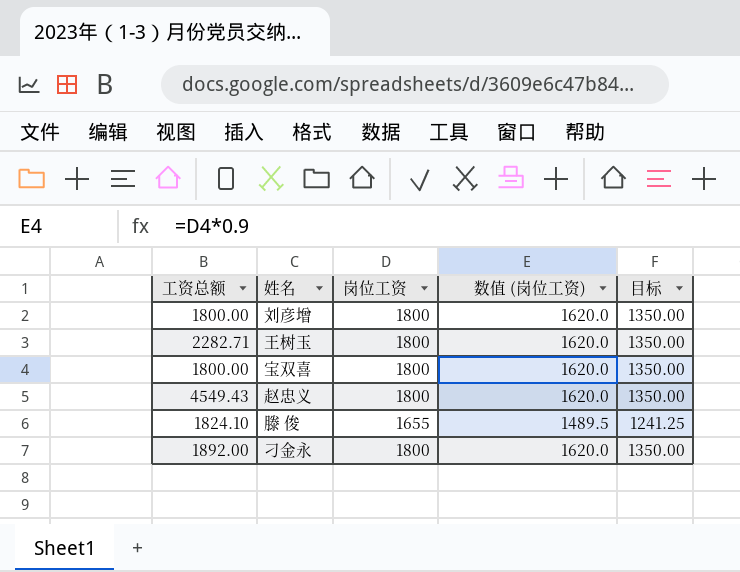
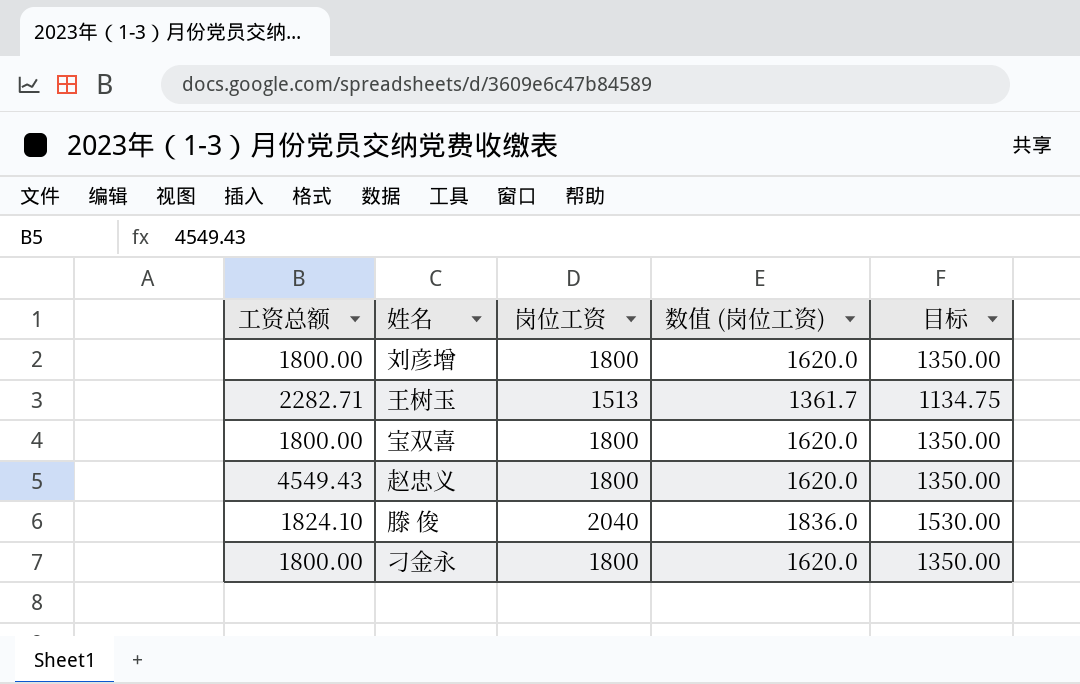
王树玉 | 岗位工资: 1800 -> 1513
王树玉 | 数值 (岗位工资): 1620.0 -> 1361.7
王树玉 | 目标: 1350.00 -> 1134.75
滕 俊 | 岗位工资: 1655 -> 2040
滕 俊 | 数值 (岗位工资): 1489.5 -> 1836.0
滕 俊 | 目标: 1241.25 -> 1530.00
刁金永 | 工资总额: 1892.00 -> 1800.00

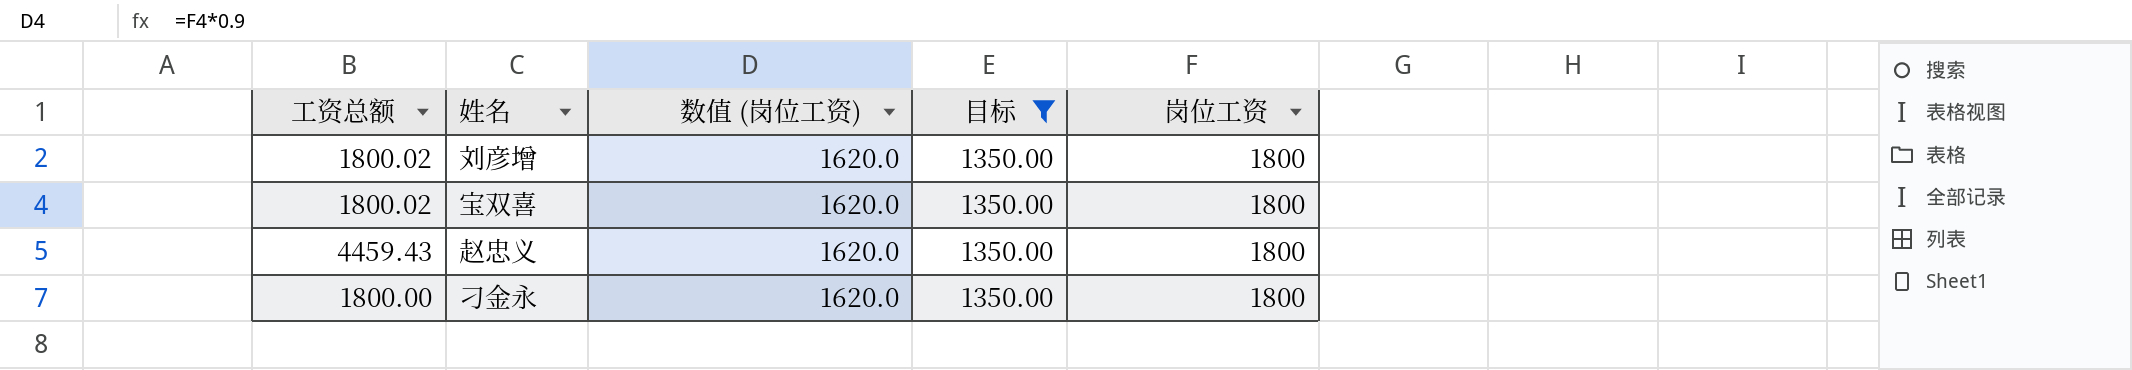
filter: none -> 目标 = 1350.00
column 岗位工资 | position: 3 -> 5
刘彦增 | 工资总额: 1800.00 -> 1800.02
宝双喜 | 工资总额: 1800.00 -> 1800.02
赵忠义 | 工资总额: 4549.43 -> 4459.43

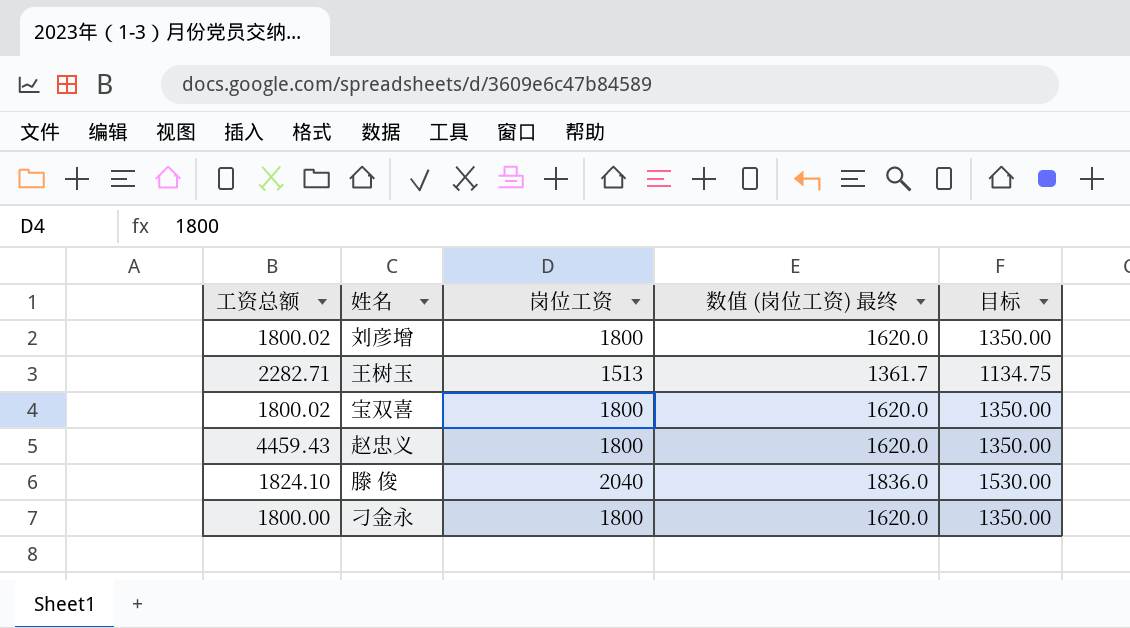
filter: 目标 = 1350.00 -> none
column 岗位工资 | position: 5 -> 3
column name: 数值 (岗位工资) -> 数值 (岗位工资) 最终

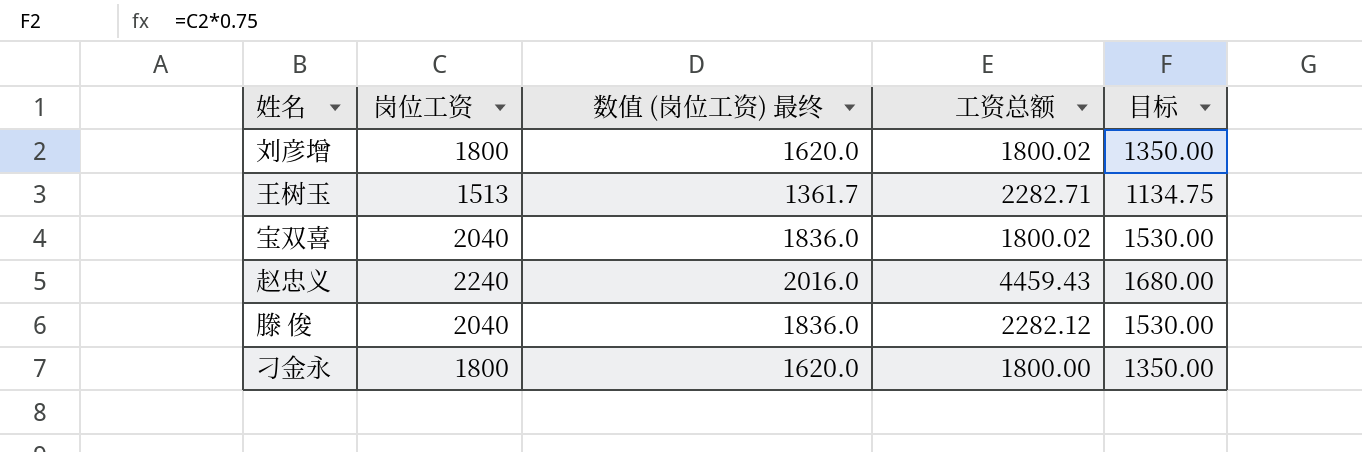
column 工资总额 | position: 1 -> 4
宝双喜 | 岗位工资: 1800 -> 2040
宝双喜 | 数值 (岗位工资) 最终: 1620.0 -> 1836.0
宝双喜 | 目标: 1350.00 -> 1530.00
赵忠义 | 岗位工资: 1800 -> 2240
赵忠义 | 数值 (岗位工资) 最终: 1620.0 -> 2016.0
赵忠义 | 目标: 1350.00 -> 1680.00
滕 俊 | 工资总额: 1824.10 -> 2282.12

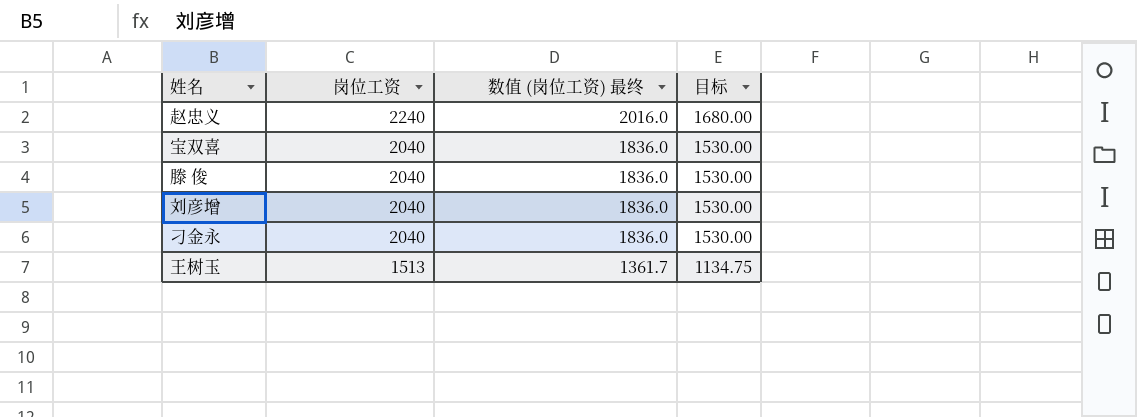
row order: none -> 岗位工资 descending
column 工资总额 | position: 4 -> none
刘彦增 | 岗位工资: 1800 -> 2040
刘彦增 | 数值 (岗位工资) 最终: 1620.0 -> 1836.0
刘彦增 | 目标: 1350.00 -> 1530.00
刁金永 | 岗位工资: 1800 -> 2040
刁金永 | 数值 (岗位工资) 最终: 1620.0 -> 1836.0
刁金永 | 目标: 1350.00 -> 1530.00

